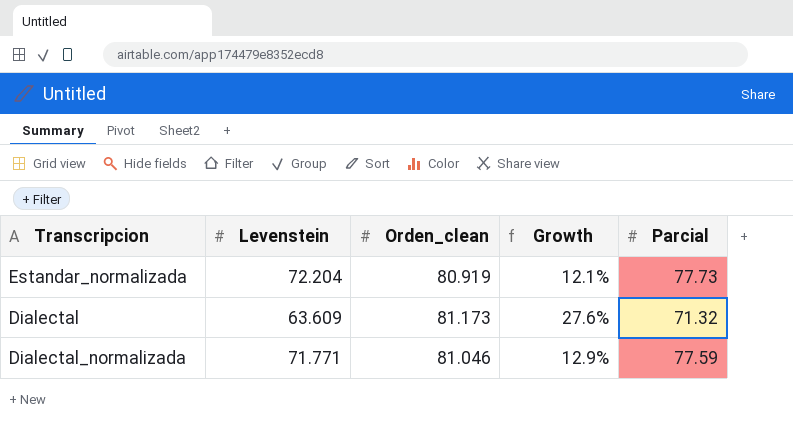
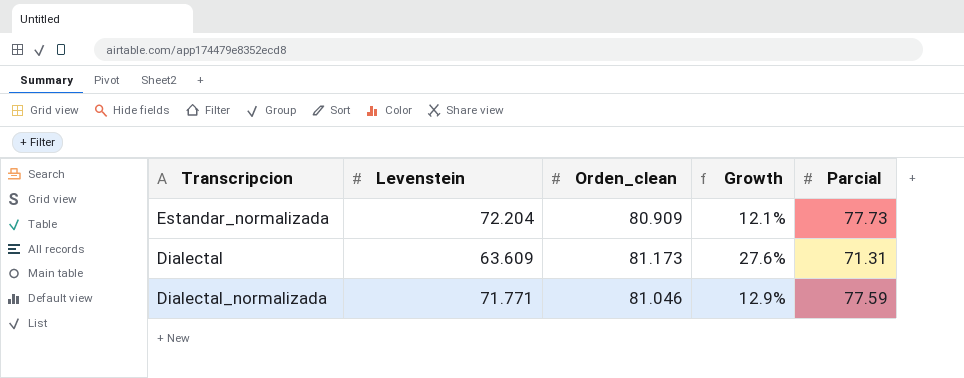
Estandar_normalizada | Orden_clean: 80.919 -> 80.909
Dialectal | Parcial: 71.32 -> 71.31

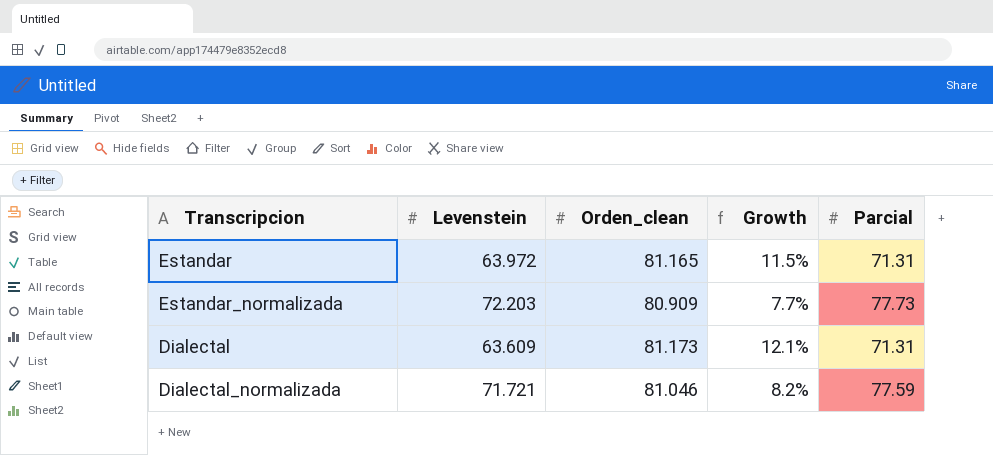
column Growth | formula: ([Orden_clean] - [Levenstein]) / [Levenstein] -> ([Parcial] - [Levenstein]) / [Levenstein]
row Estandar: none -> 63.972 | 81.165 | 11.5% | 71.31
Estandar_normalizada | Levenstein: 72.204 -> 72.203
Dialectal_normalizada | Levenstein: 71.771 -> 71.721

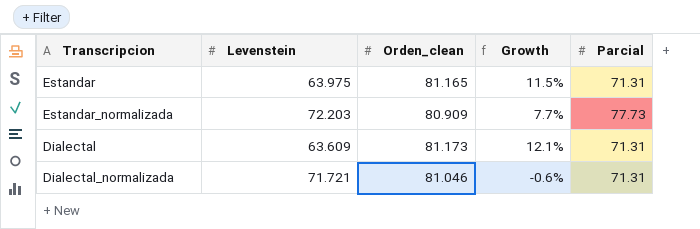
Estandar | Levenstein: 63.972 -> 63.975
Dialectal_normalizada | Growth: 8.2% -> -0.6%
Dialectal_normalizada | Parcial: 77.59 -> 71.31

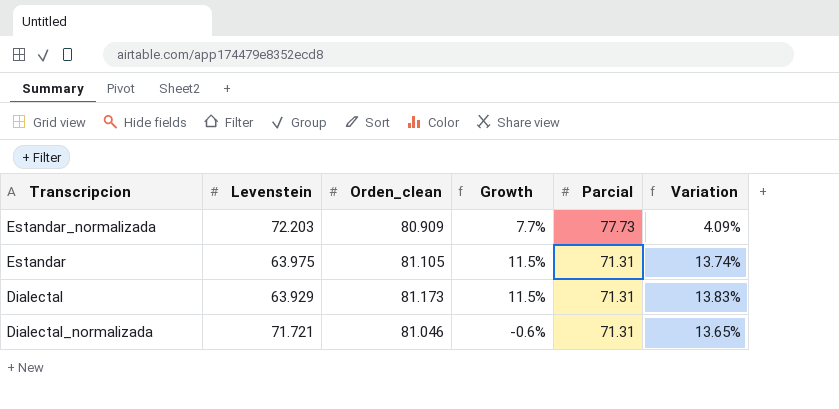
row order: none -> Parcial descending
column Variation | formula: none -> ([Orden_clean] - [Parcial]) / [Parcial]
Estandar | Orden_clean: 81.165 -> 81.105
Dialectal | Levenstein: 63.609 -> 63.929
Dialectal | Growth: 12.1% -> 11.5%

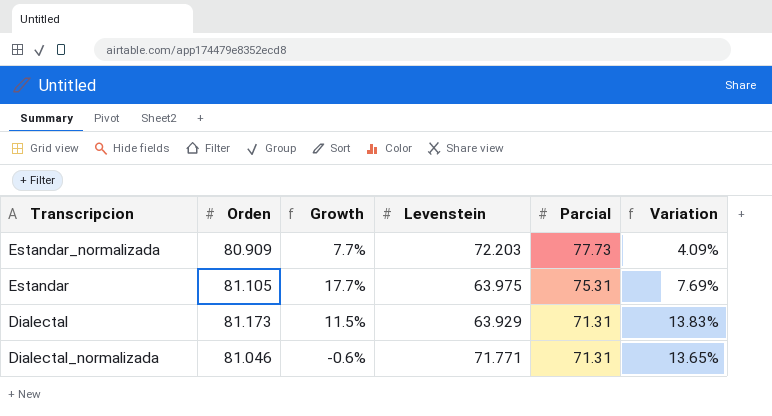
column name: Orden_clean -> Orden
column Levenstein | position: 2 -> 4
Estandar | Growth: 11.5% -> 17.7%
Estandar | Parcial: 71.31 -> 75.31
Estandar | Variation: 13.74% -> 7.69%
Dialectal_normalizada | Levenstein: 71.721 -> 71.771

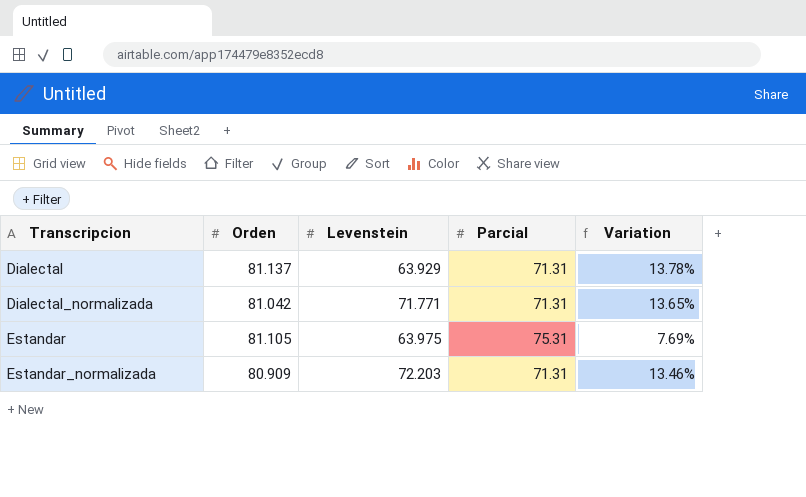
row order: Parcial descending -> Transcripcion ascending
column Growth | formula: ([Parcial] - [Levenstein]) / [Levenstein] -> none
Dialectal | Orden: 81.173 -> 81.137
Dialectal | Variation: 13.83% -> 13.78%
Dialectal_normalizada | Orden: 81.046 -> 81.042
Estandar_normalizada | Parcial: 77.73 -> 71.31
Estandar_normalizada | Variation: 4.09% -> 13.46%

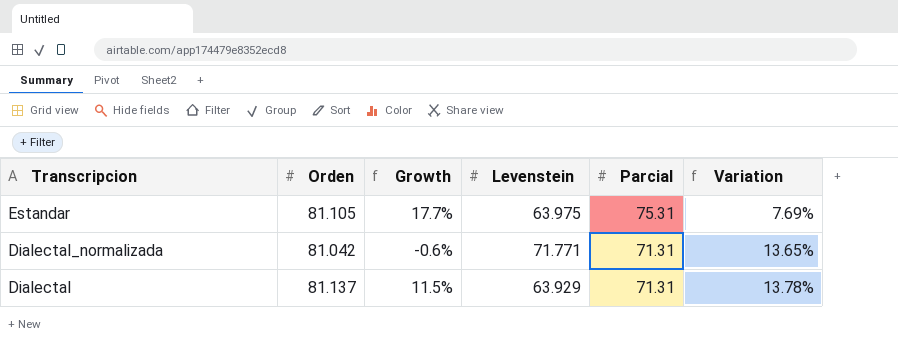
row order: Transcripcion ascending -> Transcripcion descending
column Growth | formula: none -> ([Parcial] - [Levenstein]) / [Levenstein]
row Estandar_normalizada: 80.909 | 72.203 | 71.31 | 13.46% -> none

